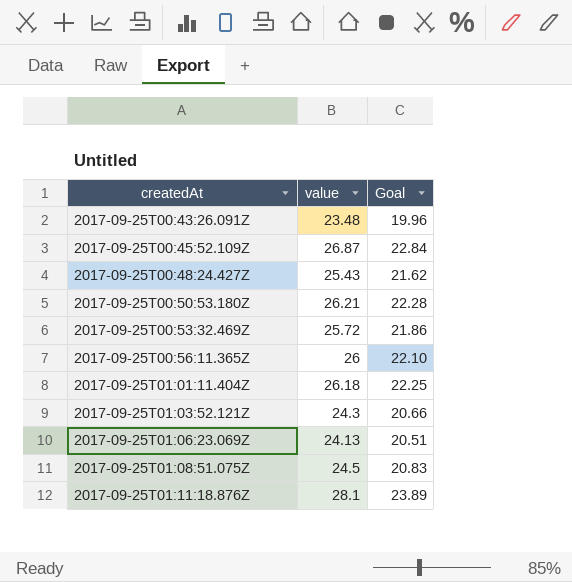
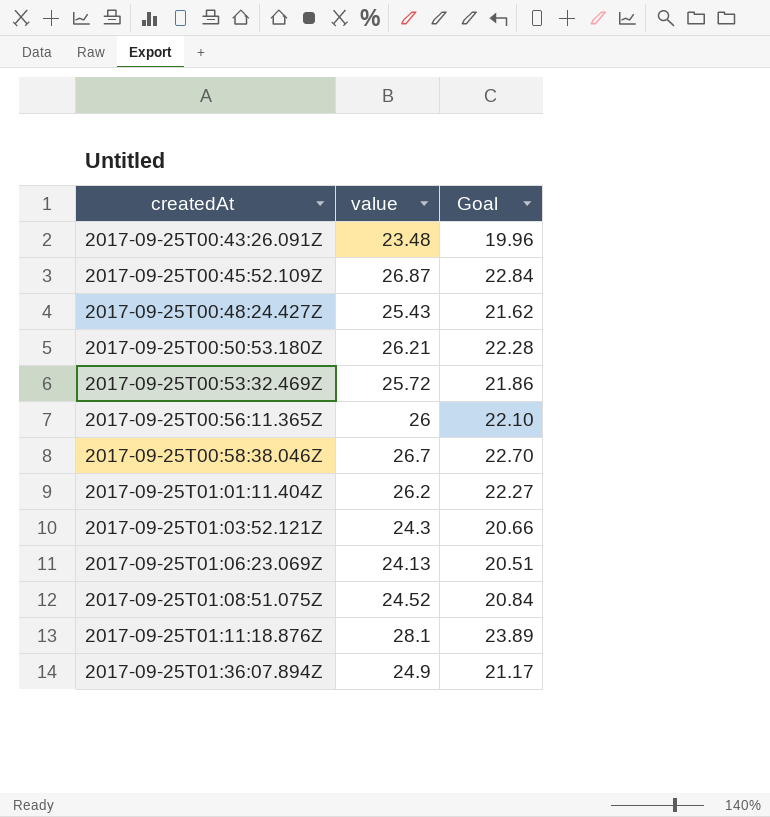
row 2017-09-25T00:58:38.046Z: none -> 26.7 | 22.70
2017-09-25T01:01:11.404Z | value: 26.18 -> 26.2
2017-09-25T01:01:11.404Z | Goal: 22.25 -> 22.27
2017-09-25T01:08:51.075Z | value: 24.5 -> 24.52
2017-09-25T01:08:51.075Z | Goal: 20.83 -> 20.84
row 2017-09-25T01:36:07.894Z: none -> 24.9 | 21.17

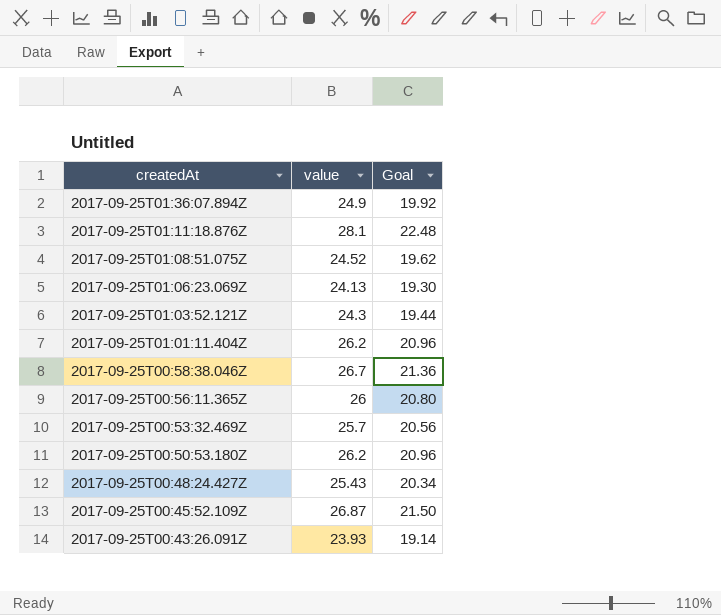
row order: createdAt ascending -> createdAt descending
column Goal | formula: [value] * 0.85 -> [value] * 0.8
2017-09-25T00:53:32.469Z | value: 25.72 -> 25.7
2017-09-25T00:50:53.180Z | value: 26.21 -> 26.2
2017-09-25T00:43:26.091Z | value: 23.48 -> 23.93

